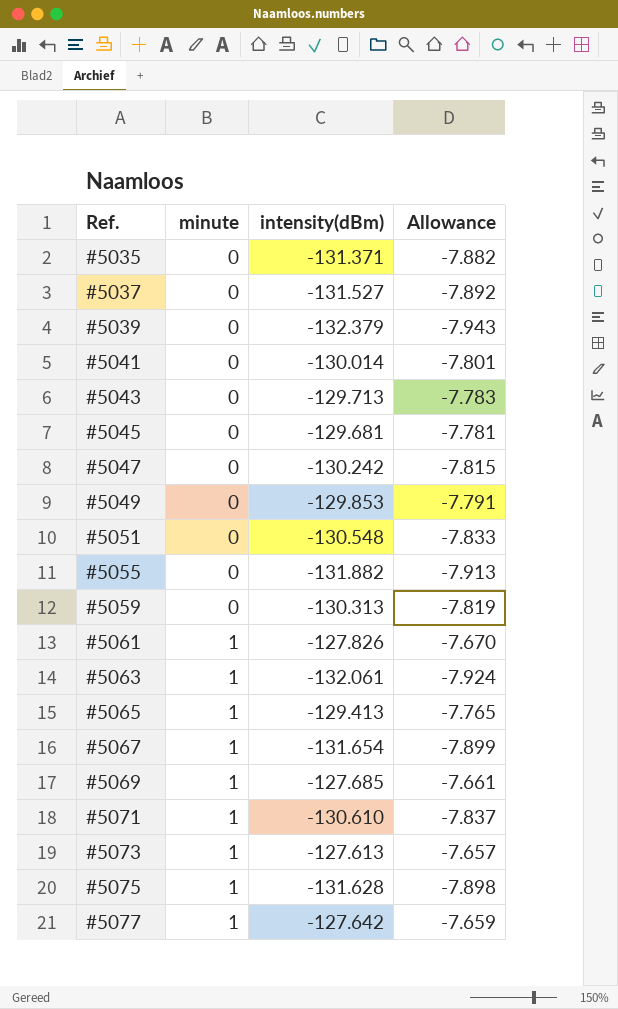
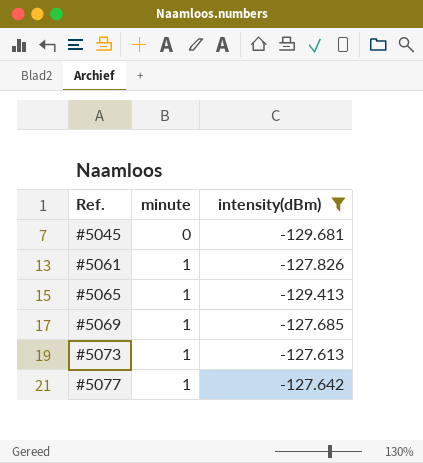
filter: none -> intensity(dBm) >= -129.681
column Allowance | formula: [intensity(dBm)] * 0.06 -> none

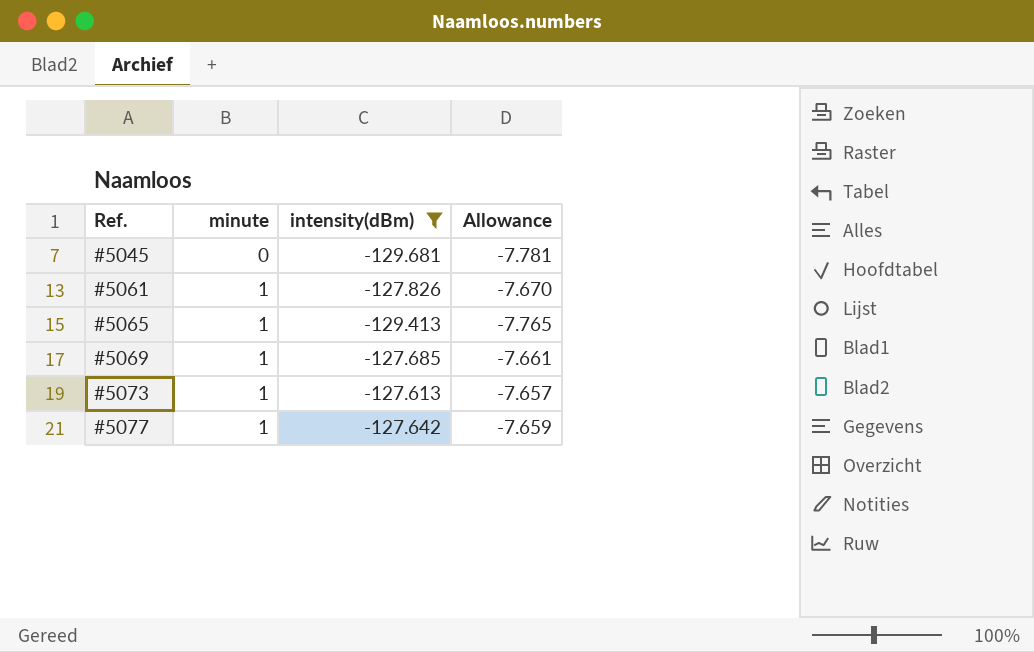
column Allowance | formula: none -> [intensity(dBm)] * 0.06

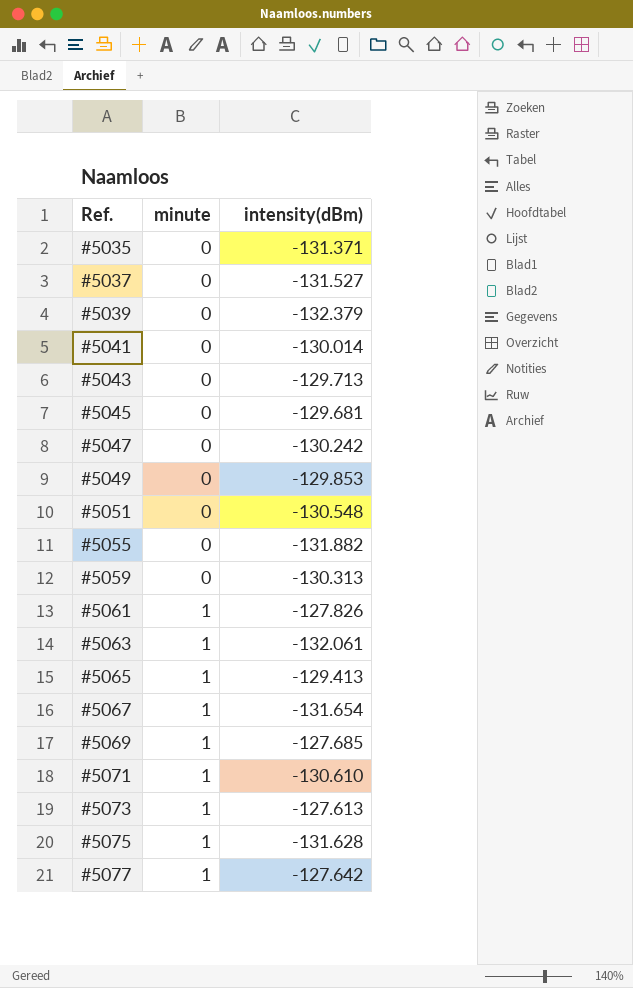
filter: intensity(dBm) >= -129.681 -> none
column Allowance | formula: [intensity(dBm)] * 0.06 -> none

